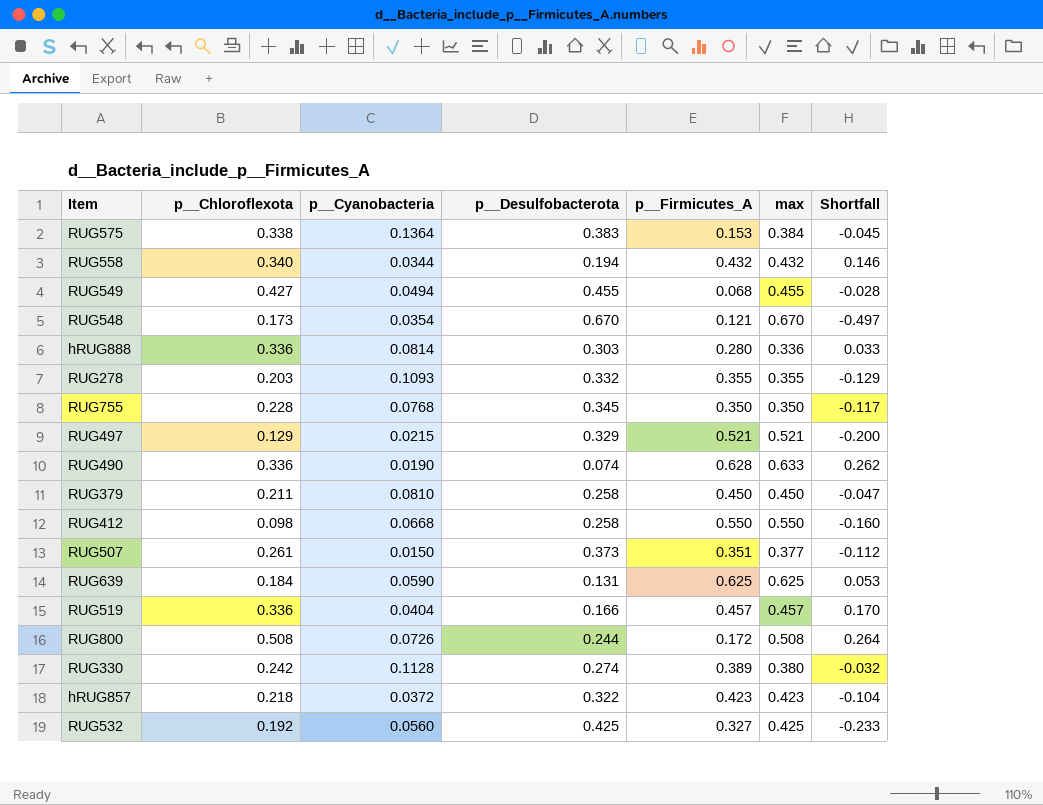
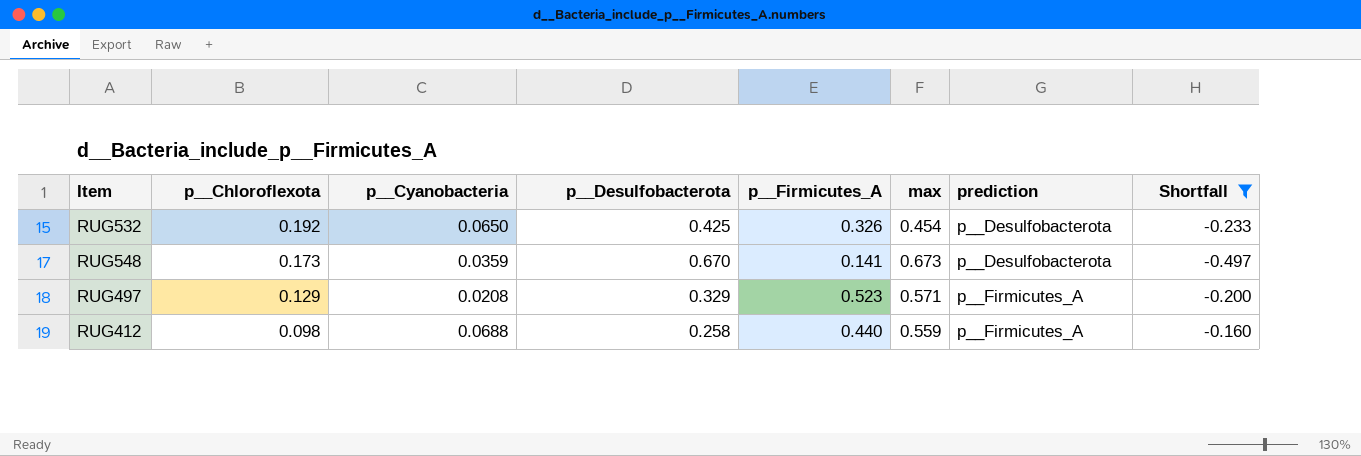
filter: none -> Shortfall <= -0.160
row order: none -> p__Chloroflexota descending
column prediction | position: none -> 7
RUG532 | p__Cyanobacteria: 0.0560 -> 0.0650
RUG532 | p__Firmicutes_A: 0.327 -> 0.326
RUG532 | max: 0.425 -> 0.454
RUG548 | p__Cyanobacteria: 0.0354 -> 0.0359
RUG548 | p__Firmicutes_A: 0.121 -> 0.141
RUG548 | max: 0.670 -> 0.673
RUG497 | p__Cyanobacteria: 0.0215 -> 0.0208
RUG497 | p__Firmicutes_A: 0.521 -> 0.523
RUG497 | max: 0.521 -> 0.571
RUG412 | p__Cyanobacteria: 0.0668 -> 0.0688
RUG412 | p__Firmicutes_A: 0.550 -> 0.440
RUG412 | max: 0.550 -> 0.559

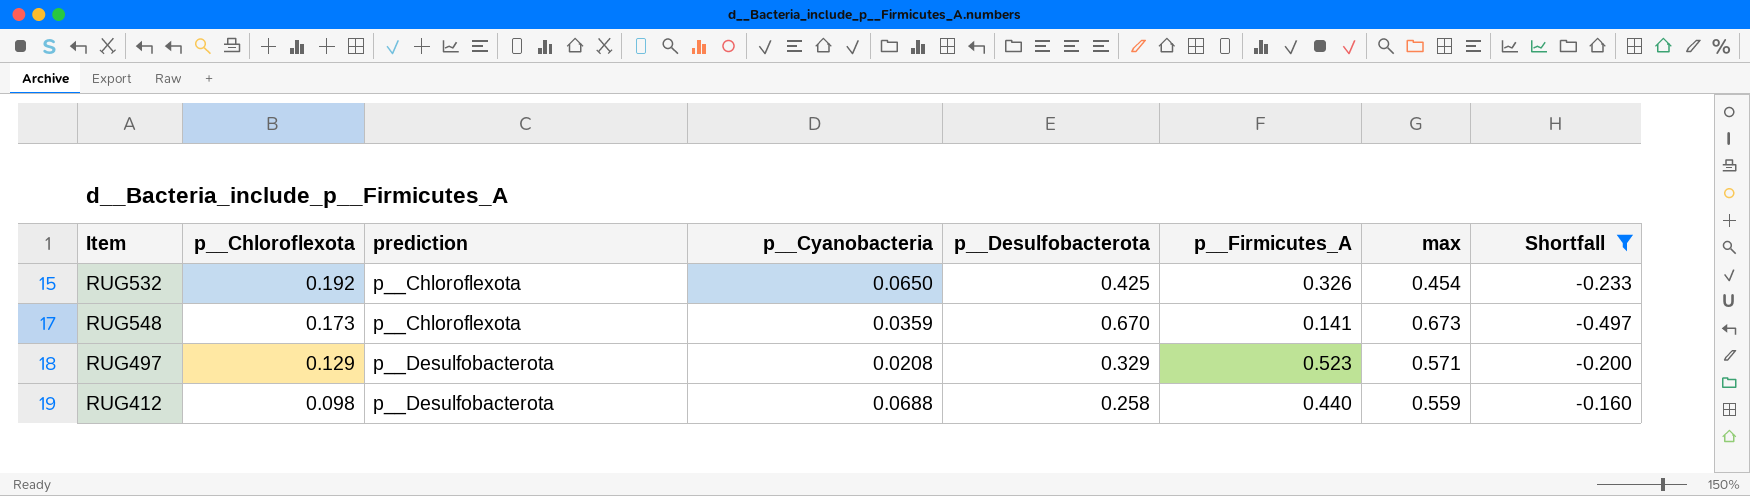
column prediction | position: 7 -> 3
RUG532 | prediction: p__Desulfobacterota -> p__Chloroflexota
RUG548 | prediction: p__Desulfobacterota -> p__Chloroflexota
RUG497 | prediction: p__Firmicutes_A -> p__Desulfobacterota
RUG412 | prediction: p__Firmicutes_A -> p__Desulfobacterota

